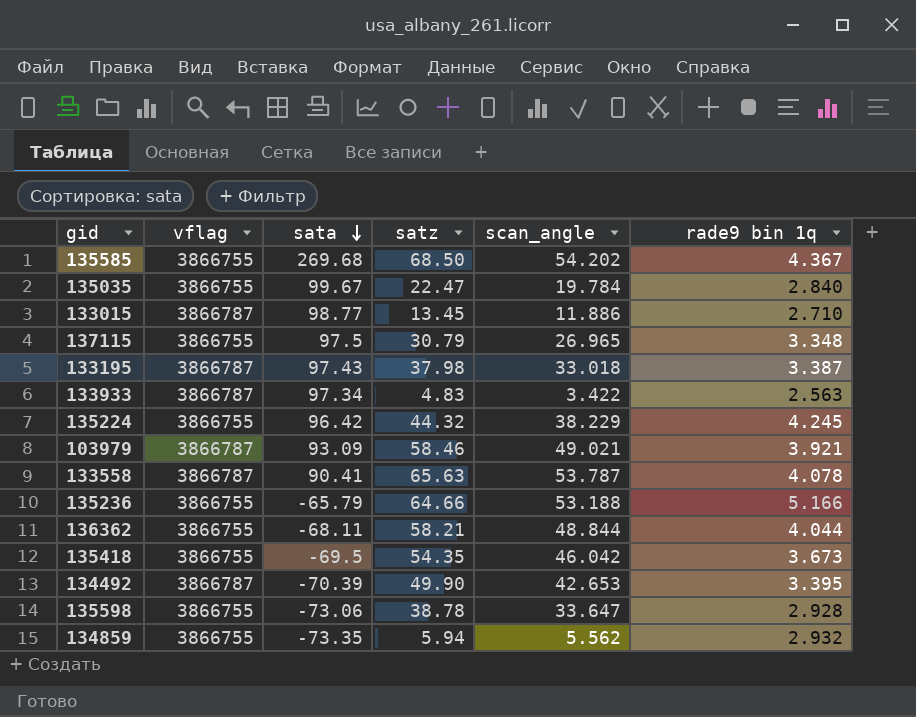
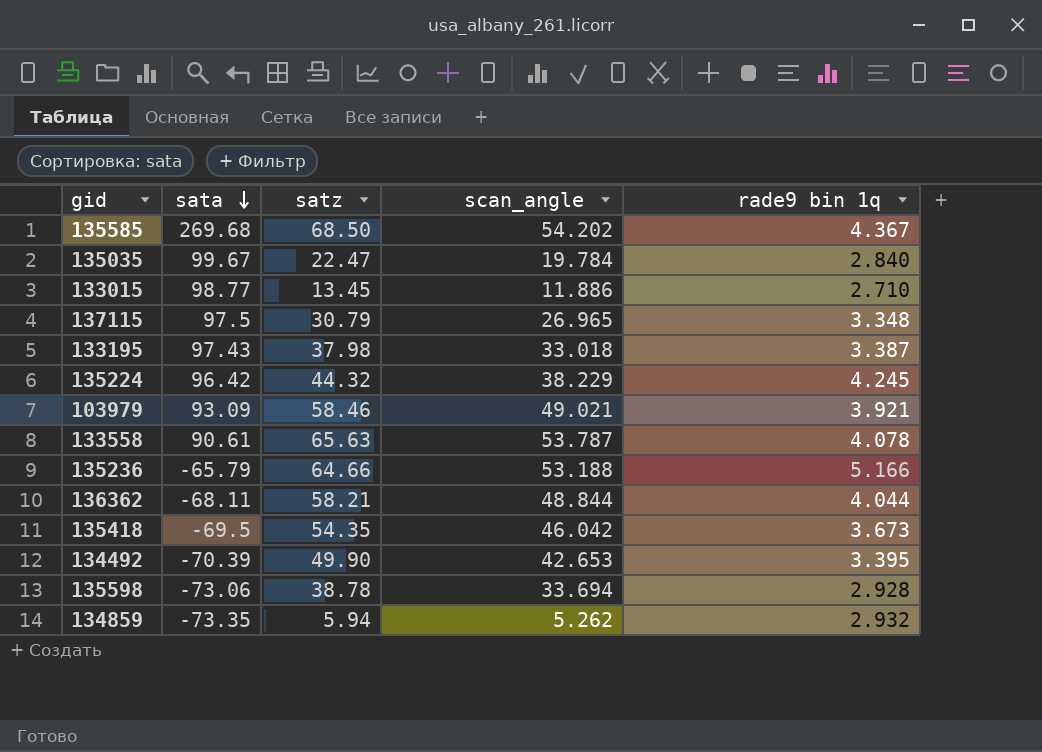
column vflag | position: 2 -> none
row 133933: 3866787 | 97.34 | 4.83 | 3.422 | 2.563 -> none
133558 | sata: 90.41 -> 90.61
135598 | scan_angle: 33.647 -> 33.694
134859 | scan_angle: 5.562 -> 5.262

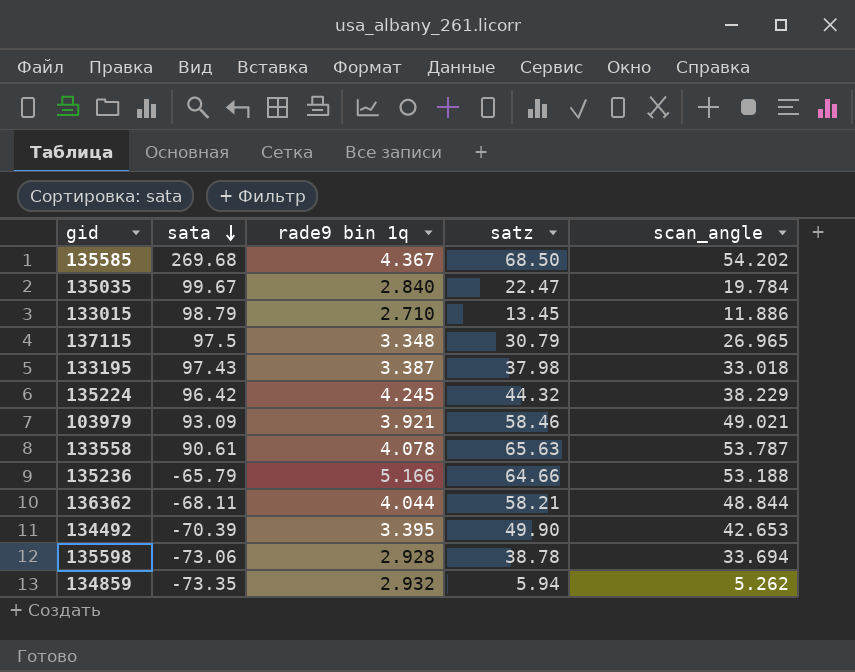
column rade9 bin 1q | position: 5 -> 3
row 135418: -69.5 | 54.35 | 46.042 | 3.673 -> none
133015 | sata: 98.77 -> 98.79

